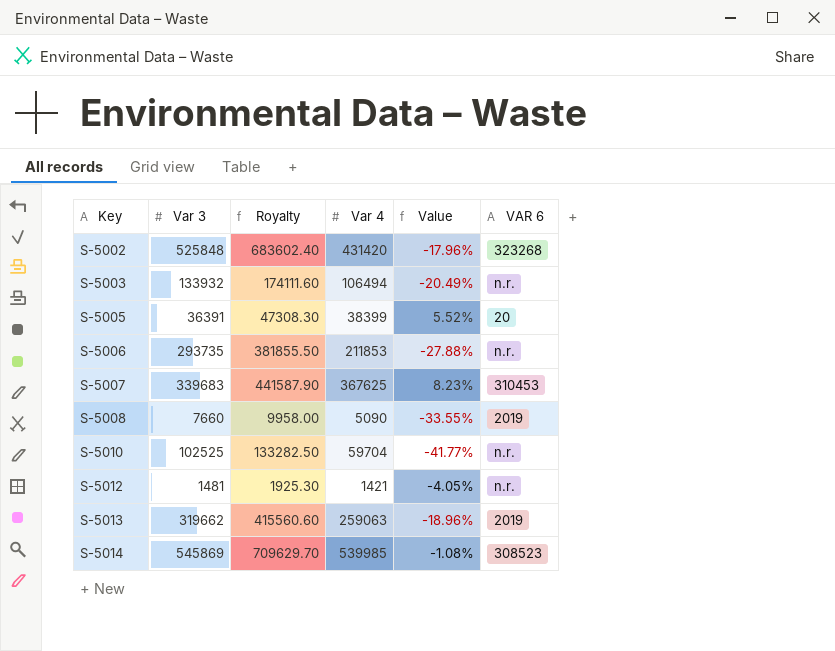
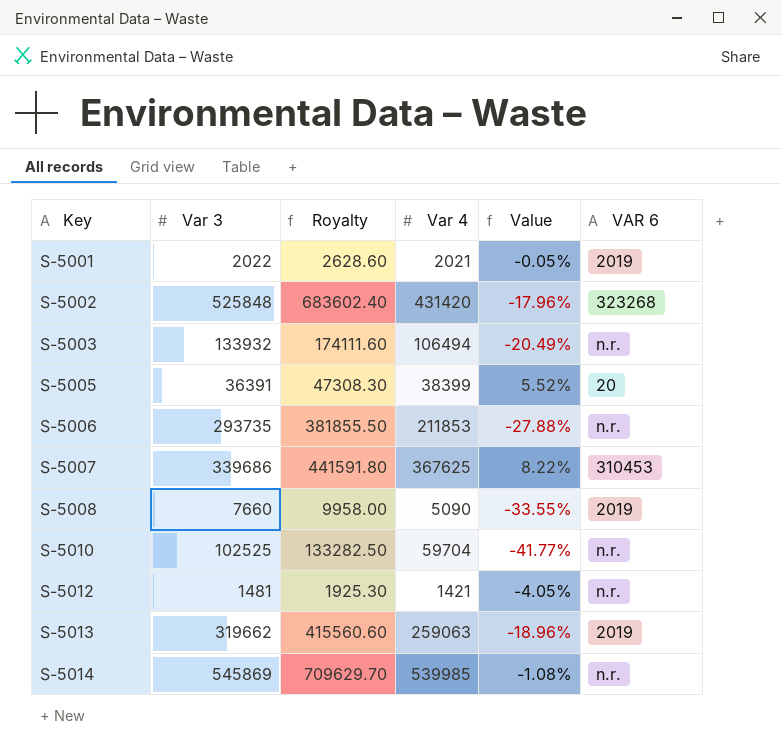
row S-5001: none -> 2022 | 2628.60 | 2021 | -0.05% | 2019
S-5007 | Var 3: 339683 -> 339686
S-5007 | Royalty: 441587.90 -> 441591.80
S-5007 | Value: 8.23% -> 8.22%
S-5014 | VAR 6: 308523 -> n.r.

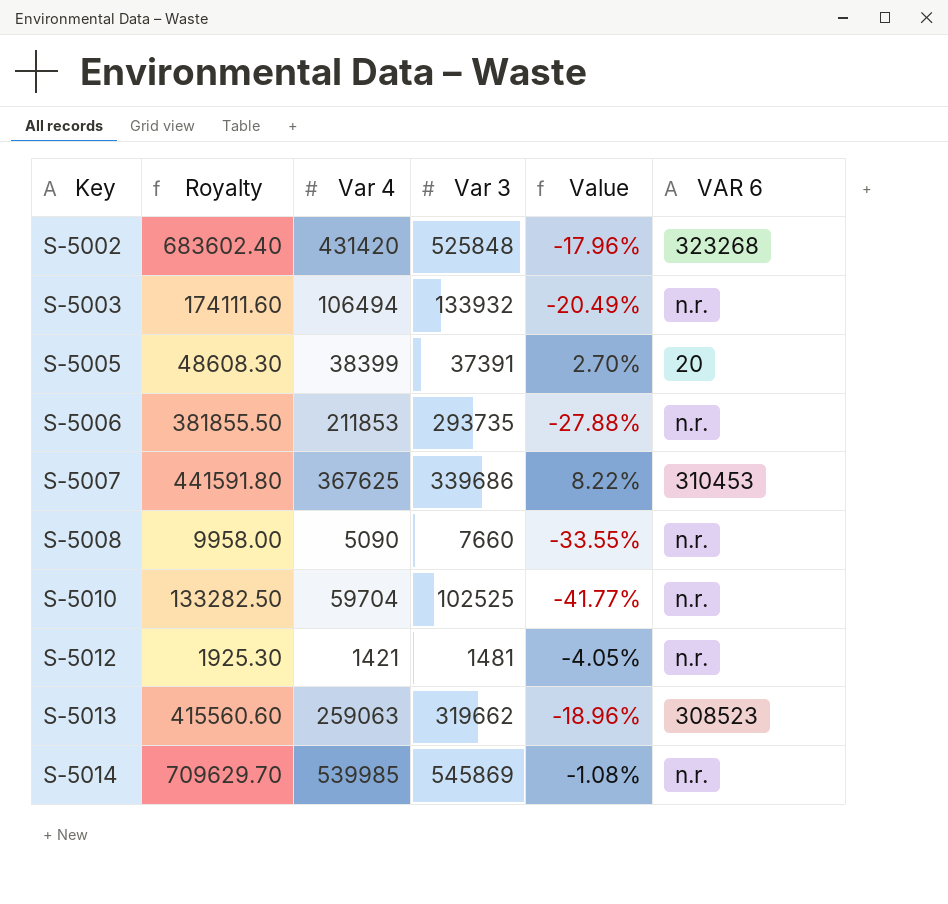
column Var 3 | position: 2 -> 4
row S-5001: 2022 | 2628.60 | 2021 | -0.05% | 2019 -> none
S-5005 | Royalty: 47308.30 -> 48608.30
S-5005 | Var 3: 36391 -> 37391
S-5005 | Value: 5.52% -> 2.70%
S-5008 | VAR 6: 2019 -> n.r.
S-5013 | VAR 6: 2019 -> 308523

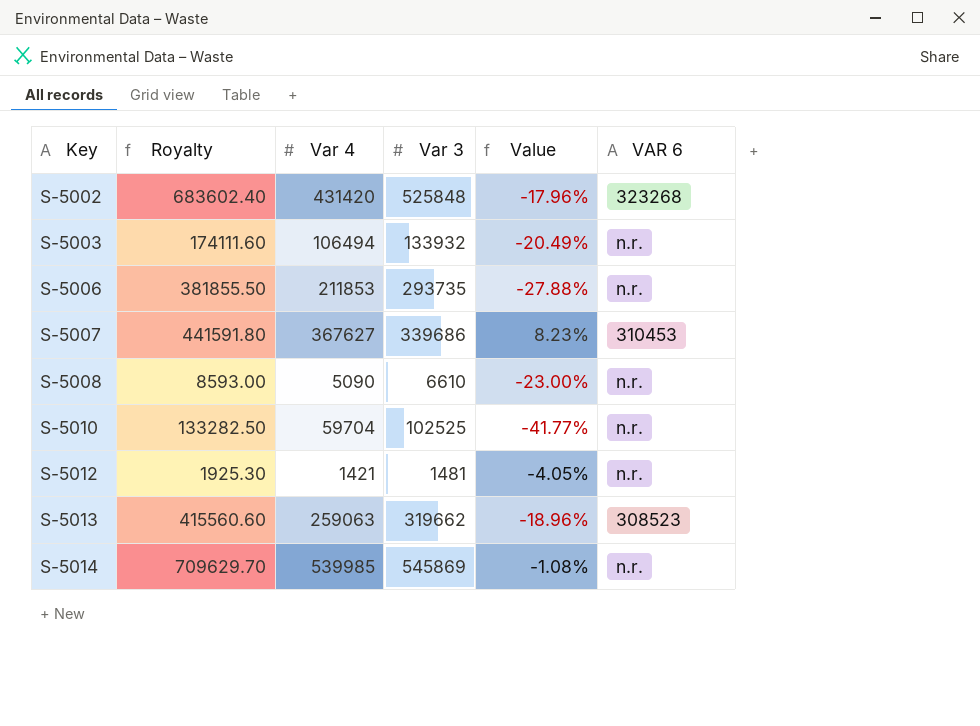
row S-5005: 48608.30 | 38399 | 37391 | 2.70% | 20 -> none
S-5007 | Var 4: 367625 -> 367627
S-5007 | Value: 8.22% -> 8.23%
S-5008 | Royalty: 9958.00 -> 8593.00
S-5008 | Var 3: 7660 -> 6610
S-5008 | Value: -33.55% -> -23.00%

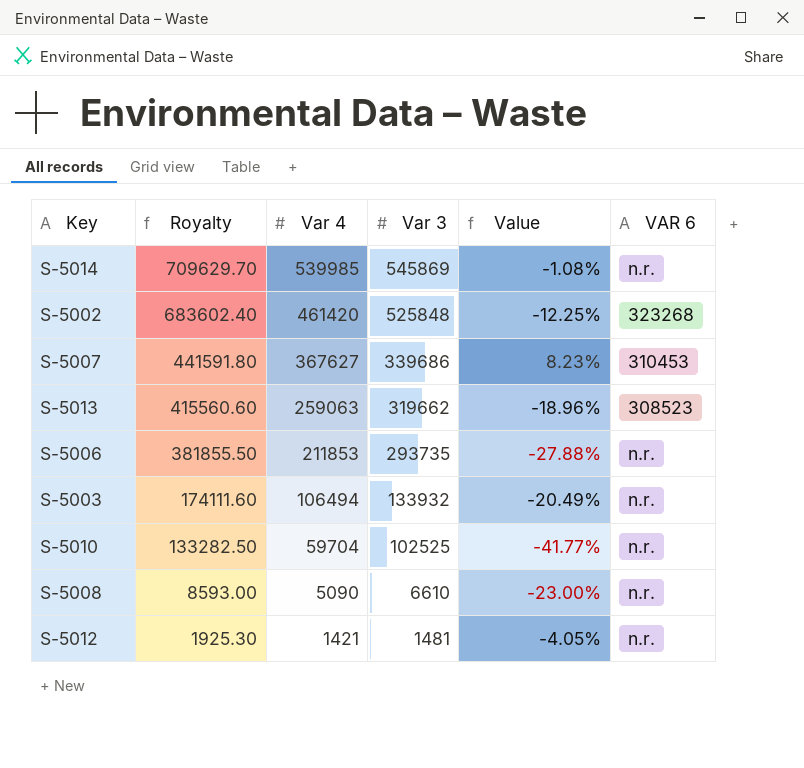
row order: Key ascending -> Royalty descending
S-5002 | Var 4: 431420 -> 461420
S-5002 | Value: -17.96% -> -12.25%

